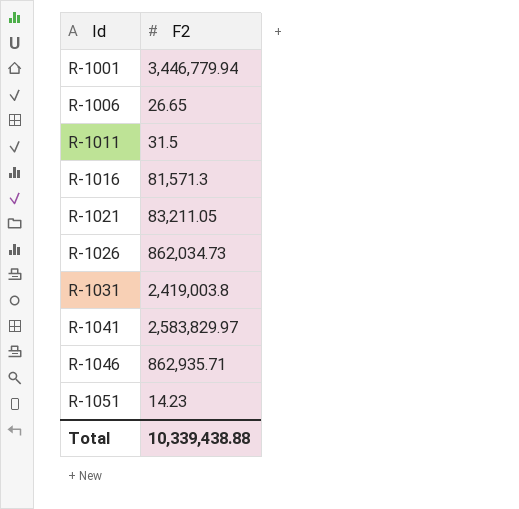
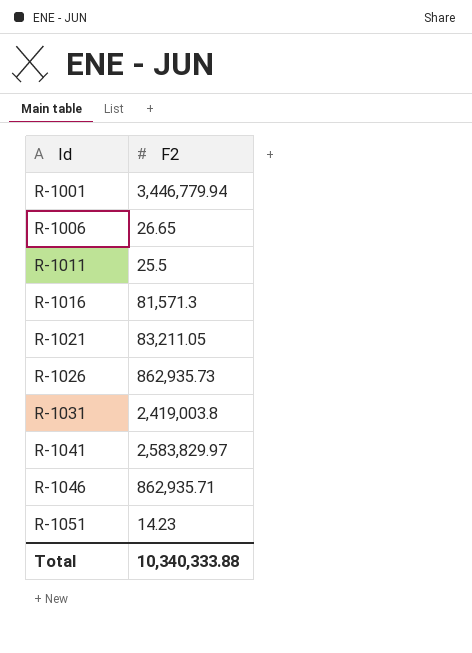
R-1011 | F2: 31.5 -> 25.5
R-1026 | F2: 862,034.73 -> 862,935.73
Total | F2: 10,339,438.88 -> 10,340,333.88

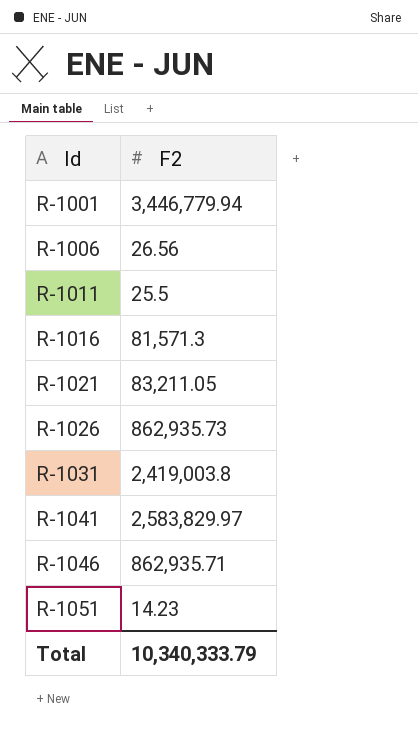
R-1006 | F2: 26.65 -> 26.56
Total | F2: 10,340,333.88 -> 10,340,333.79

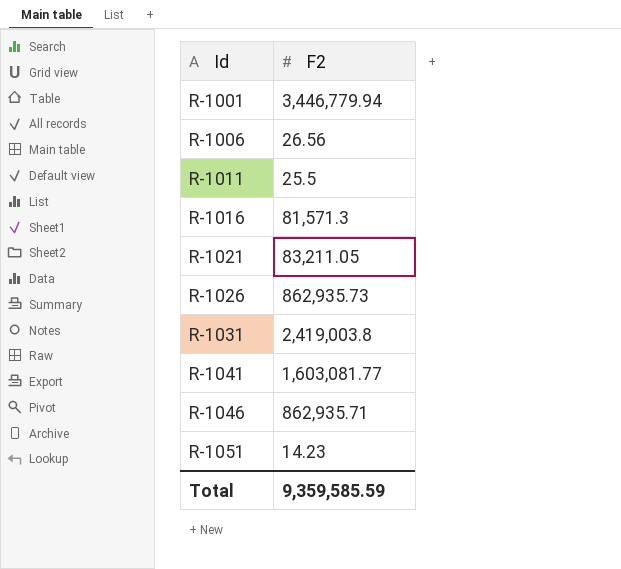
R-1041 | F2: 2,583,829.97 -> 1,603,081.77
Total | F2: 10,340,333.79 -> 9,359,585.59

